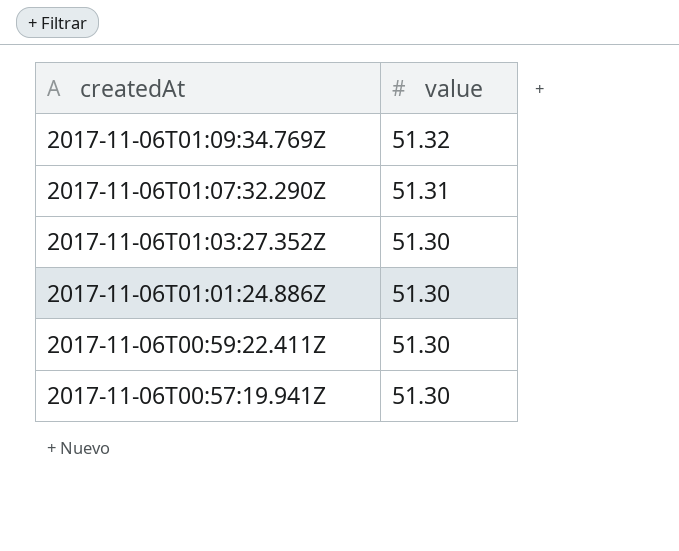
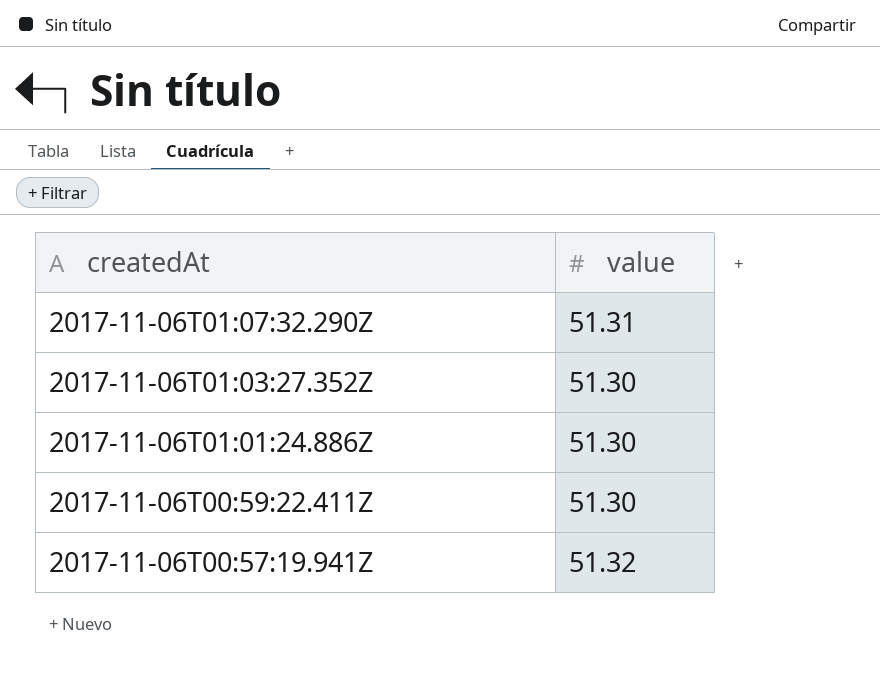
row 2017-11-06T01:09:34.769Z: 51.32 -> none
2017-11-06T00:57:19.941Z | value: 51.30 -> 51.32

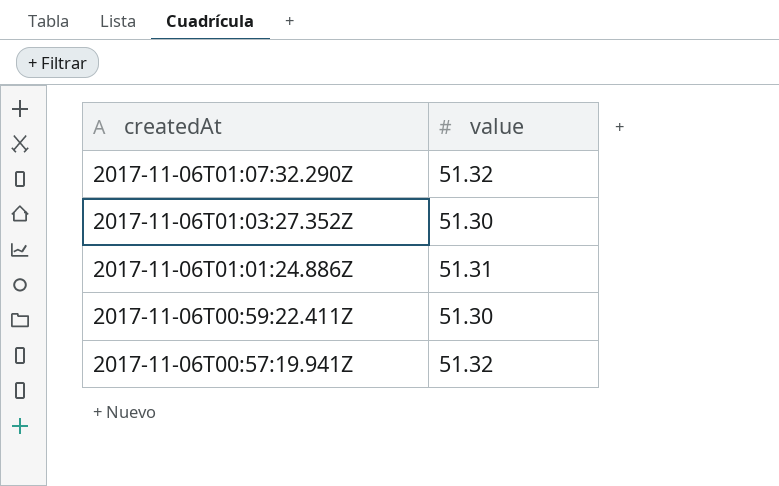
2017-11-06T01:07:32.290Z | value: 51.31 -> 51.32
2017-11-06T01:01:24.886Z | value: 51.30 -> 51.31

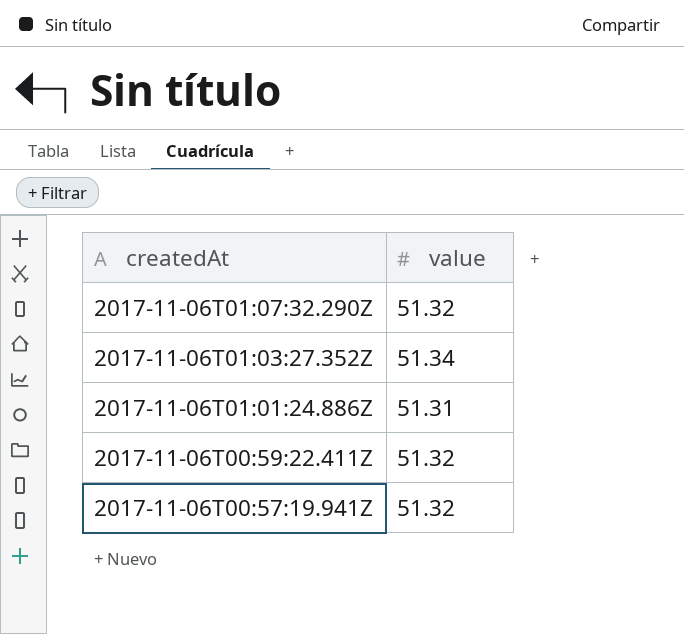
2017-11-06T01:03:27.352Z | value: 51.30 -> 51.34
2017-11-06T00:59:22.411Z | value: 51.30 -> 51.32

